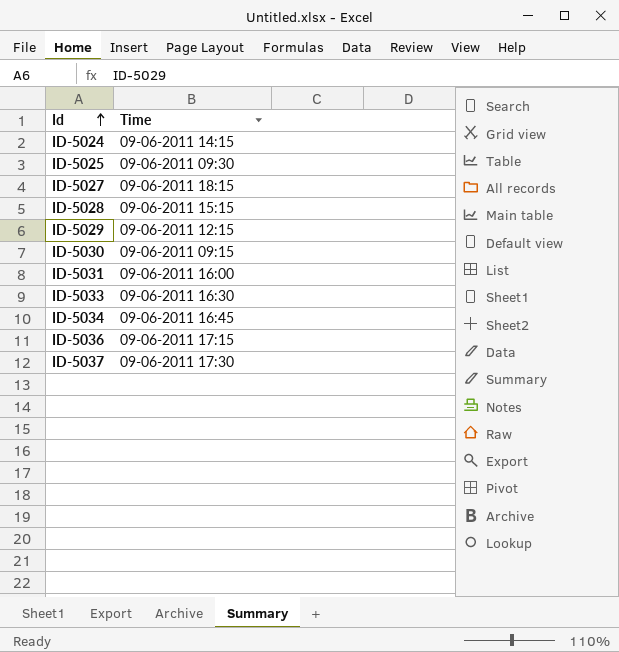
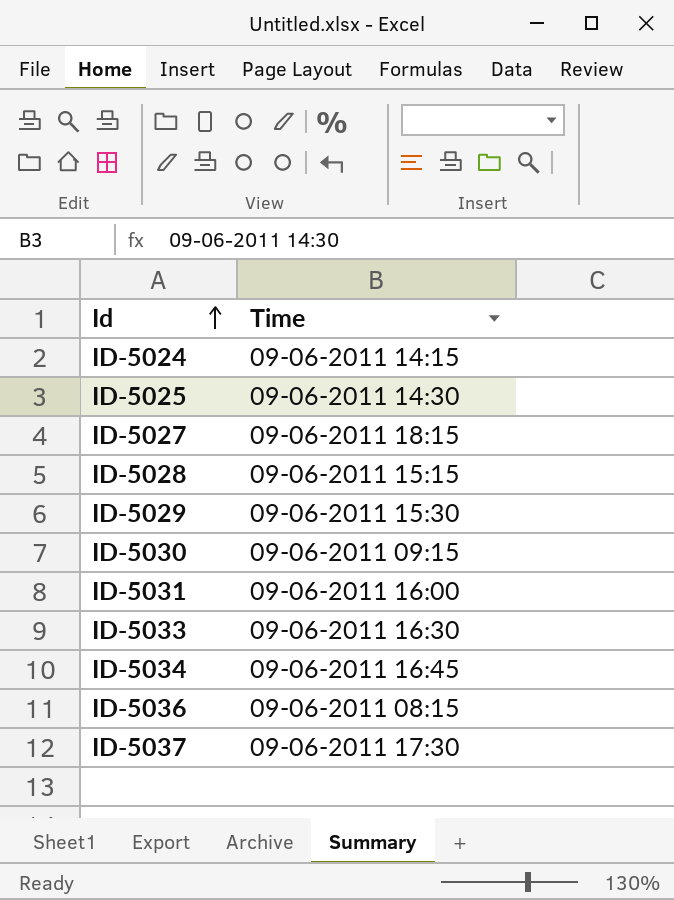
ID-5025 | Time: 09-06-2011 09:30 -> 09-06-2011 14:30
ID-5029 | Time: 09-06-2011 12:15 -> 09-06-2011 15:30
ID-5036 | Time: 09-06-2011 17:15 -> 09-06-2011 08:15

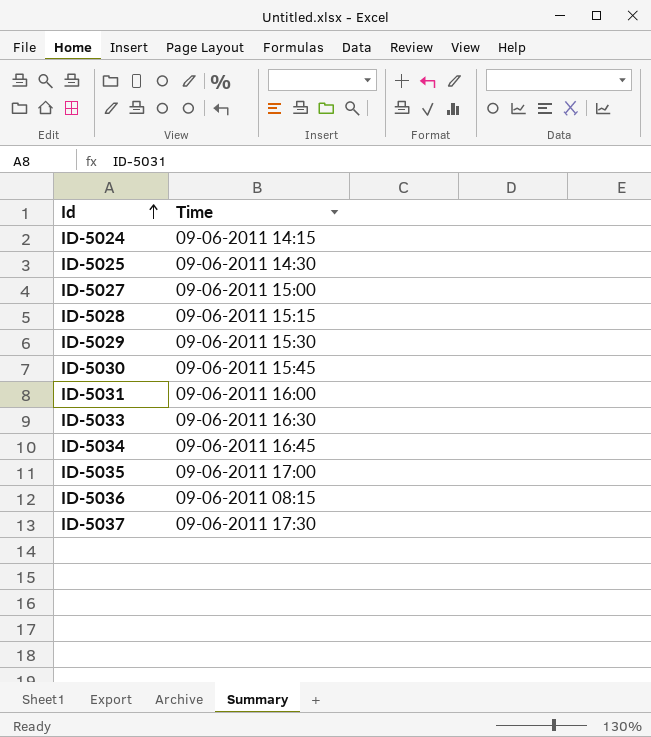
ID-5027 | Time: 09-06-2011 18:15 -> 09-06-2011 15:00
ID-5030 | Time: 09-06-2011 09:15 -> 09-06-2011 15:45
row ID-5035: none -> 09-06-2011 17:00

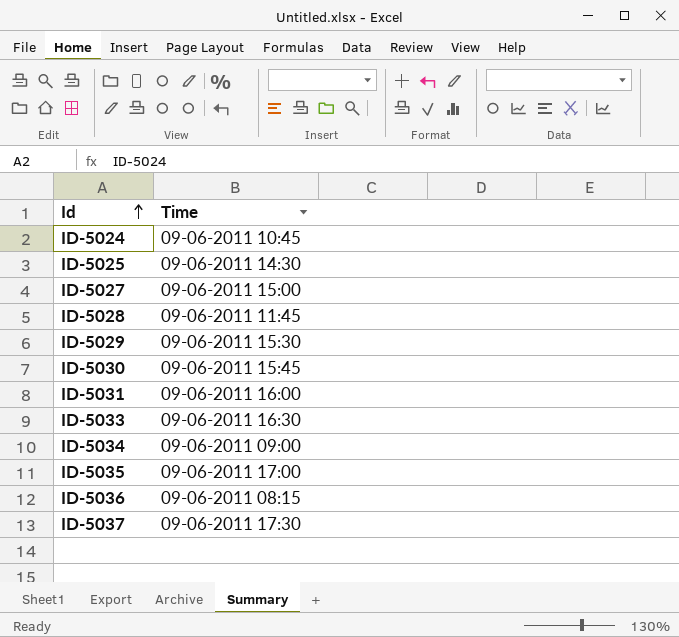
ID-5024 | Time: 09-06-2011 14:15 -> 09-06-2011 10:45
ID-5028 | Time: 09-06-2011 15:15 -> 09-06-2011 11:45
ID-5034 | Time: 09-06-2011 16:45 -> 09-06-2011 09:00

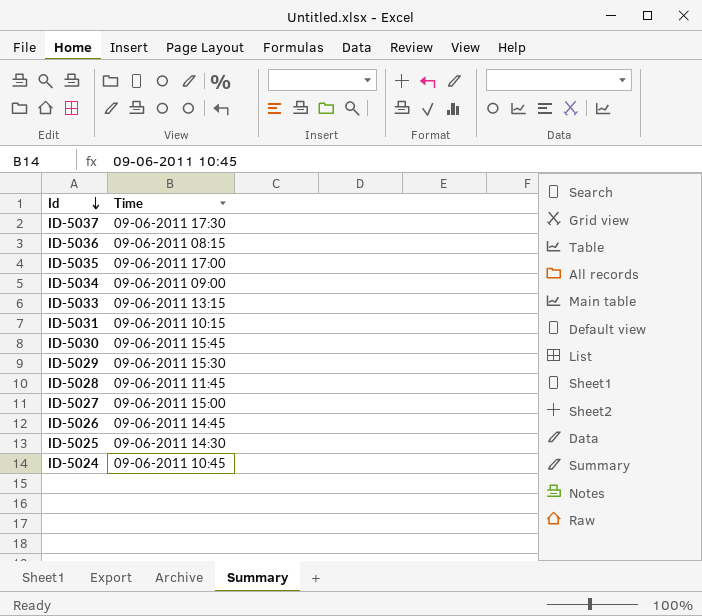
row order: Id ascending -> Id descending
ID-5033 | Time: 09-06-2011 16:30 -> 09-06-2011 13:15
ID-5031 | Time: 09-06-2011 16:00 -> 09-06-2011 10:15
row ID-5026: none -> 09-06-2011 14:45

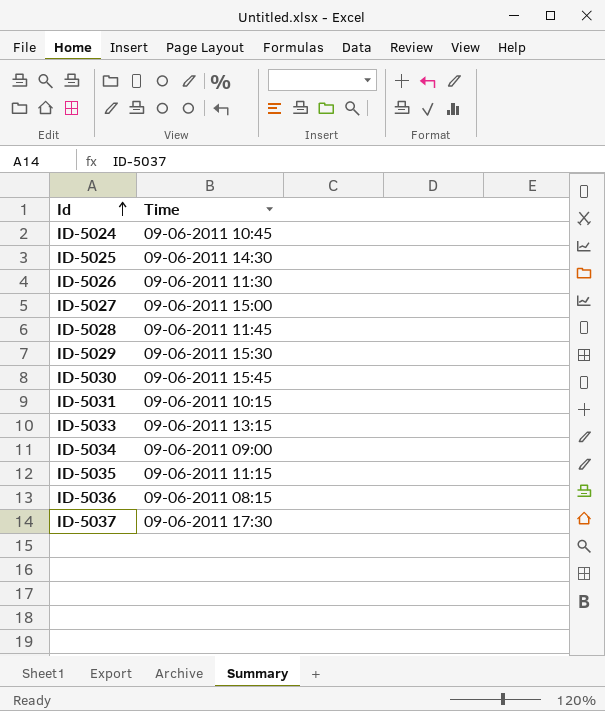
row order: Id descending -> Id ascending
ID-5026 | Time: 09-06-2011 14:45 -> 09-06-2011 11:30
ID-5035 | Time: 09-06-2011 17:00 -> 09-06-2011 11:15

